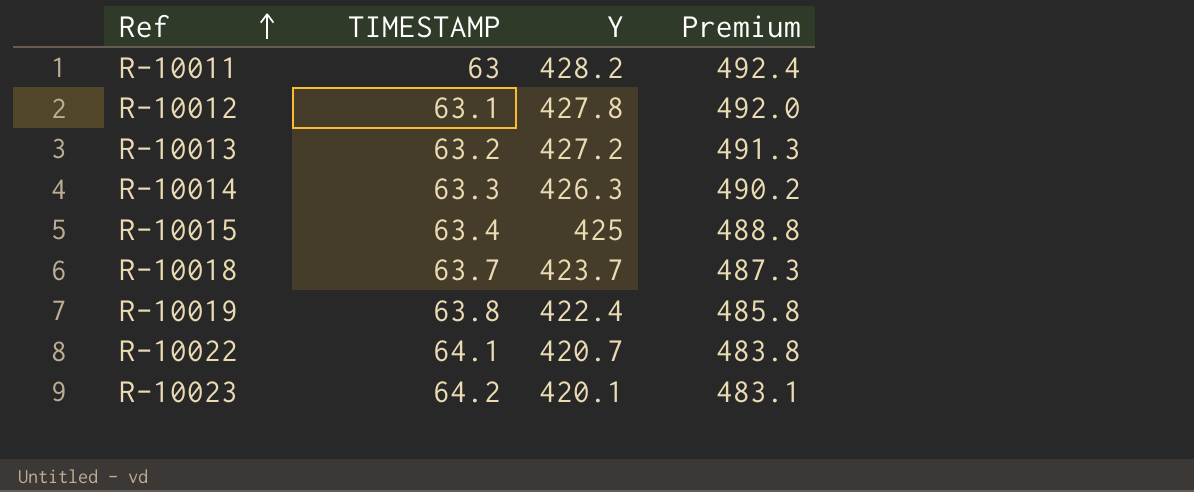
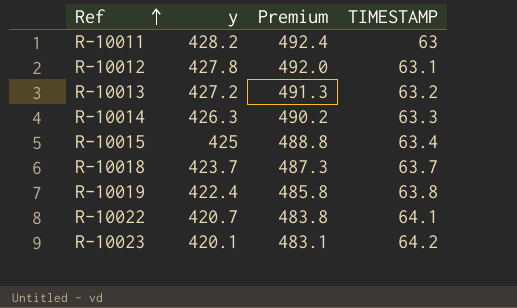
column name: Y -> y
column TIMESTAMP | position: 2 -> 4

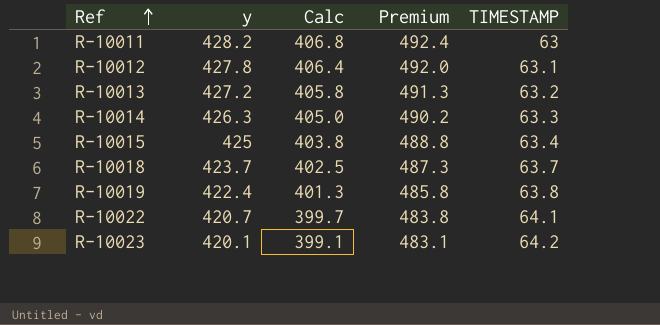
column Calc | formula: none -> [y] * 0.95

